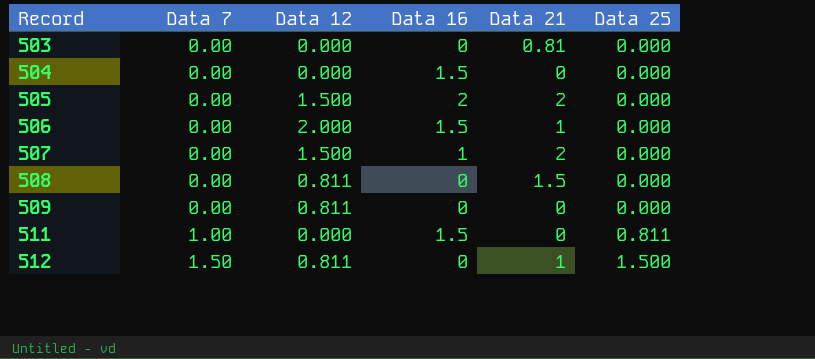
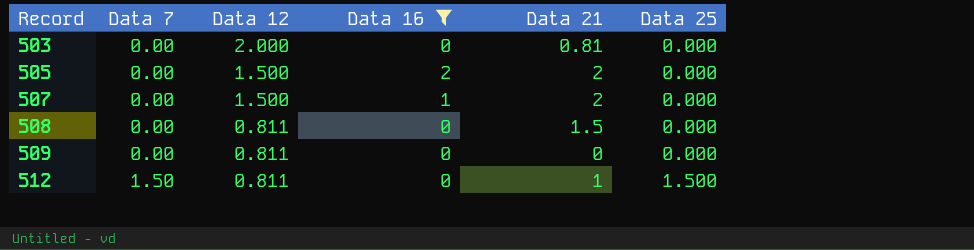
filter: none -> Data 16 != 1.5
503 | Data 12: 0.000 -> 2.000

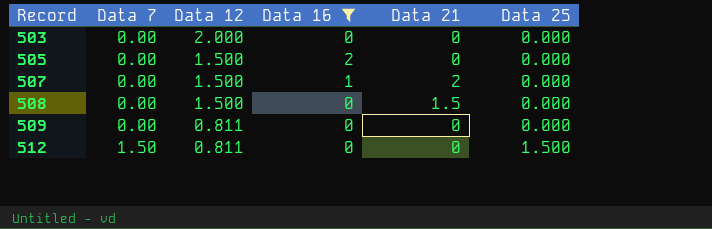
503 | Data 21: 0.81 -> 0
505 | Data 21: 2 -> 0
508 | Data 12: 0.811 -> 1.500
512 | Data 21: 1 -> 0

